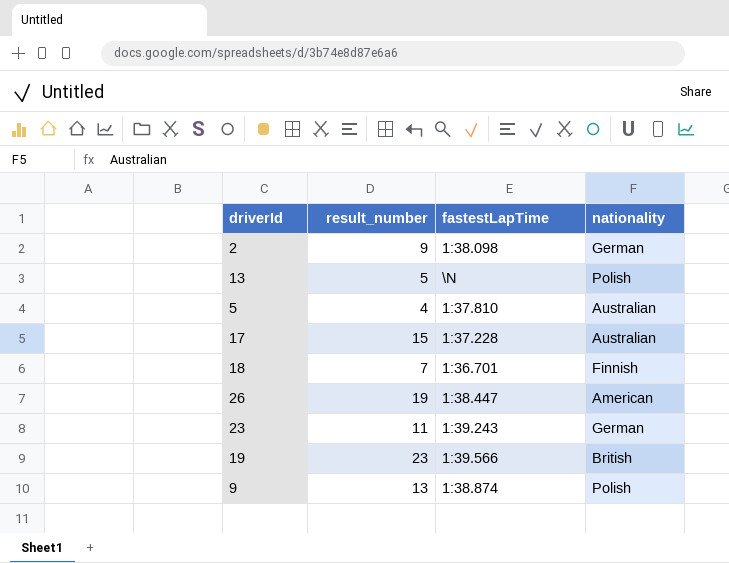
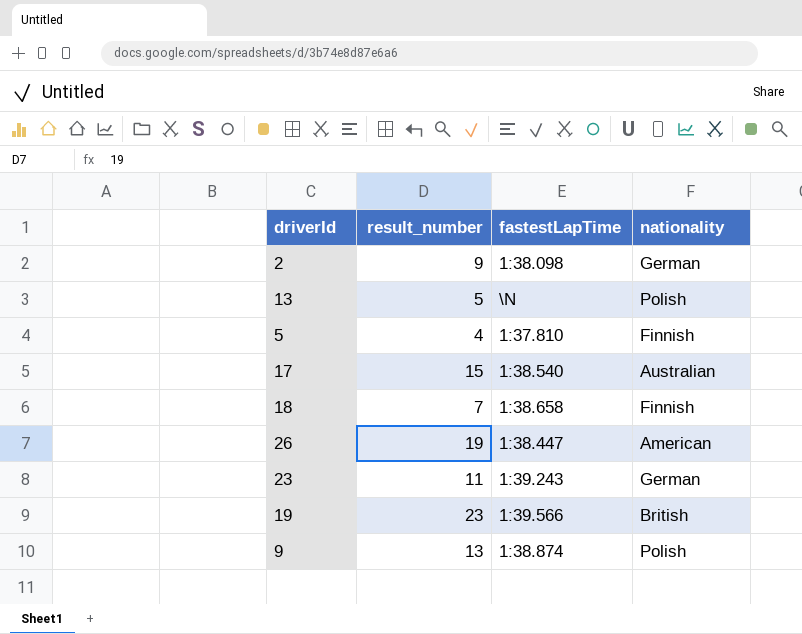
5 | nationality: Australian -> Finnish
17 | fastestLapTime: 1:37.228 -> 1:38.540
18 | fastestLapTime: 1:36.701 -> 1:38.658

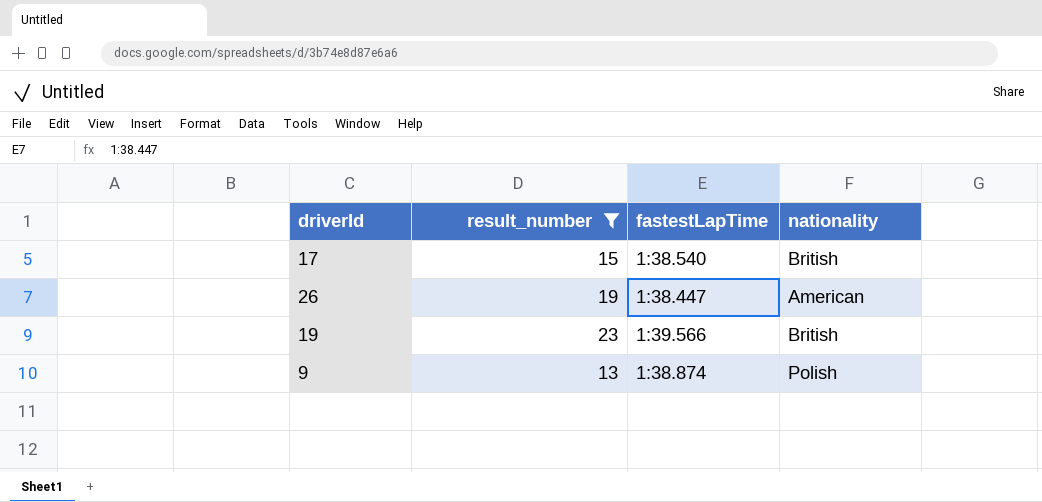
filter: none -> result_number >= 13
17 | nationality: Australian -> British

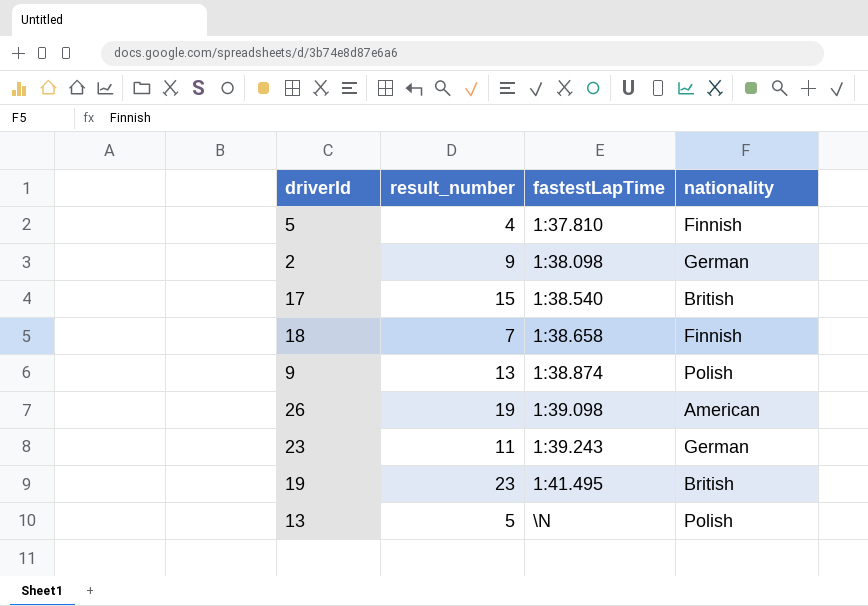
filter: result_number >= 13 -> none
row order: none -> fastestLapTime ascending
26 | fastestLapTime: 1:38.447 -> 1:39.098
19 | fastestLapTime: 1:39.566 -> 1:41.495

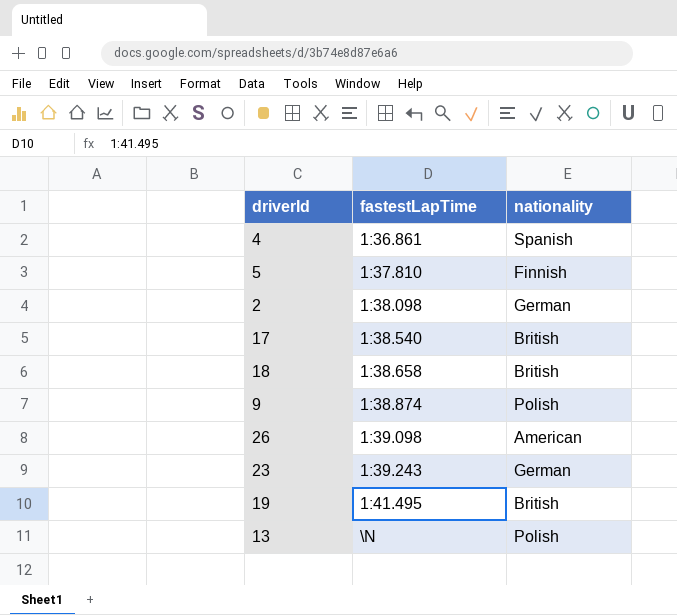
column result_number | position: 2 -> none
row 4: none -> 1:36.861 | Spanish
18 | nationality: Finnish -> British

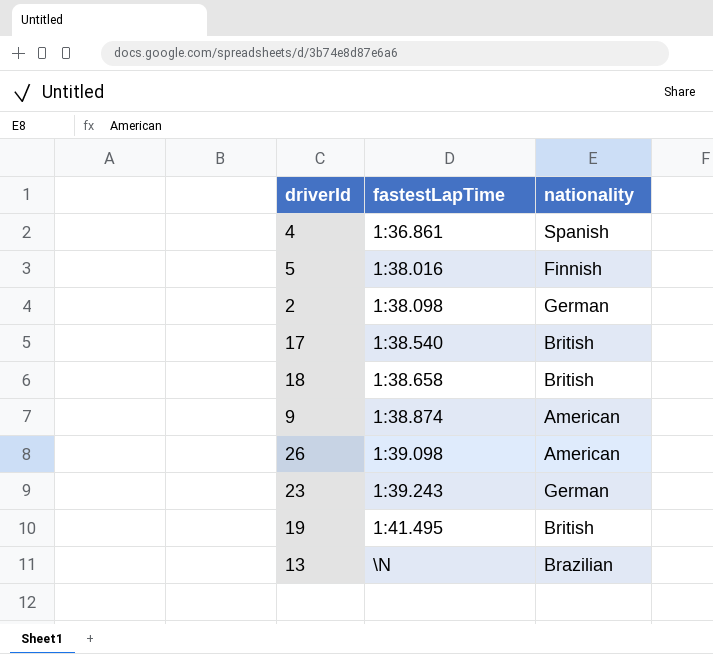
5 | fastestLapTime: 1:37.810 -> 1:38.016
9 | nationality: Polish -> American
13 | nationality: Polish -> Brazilian

